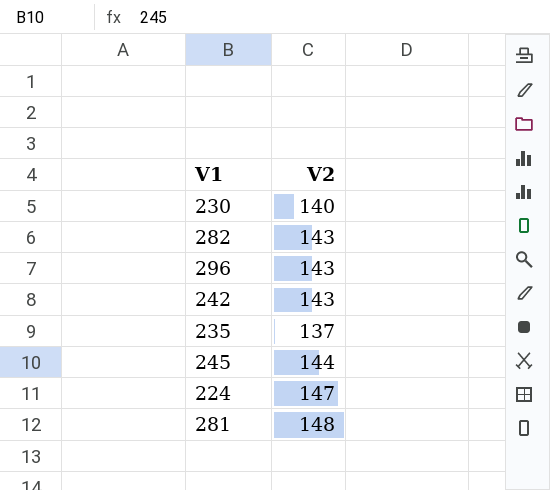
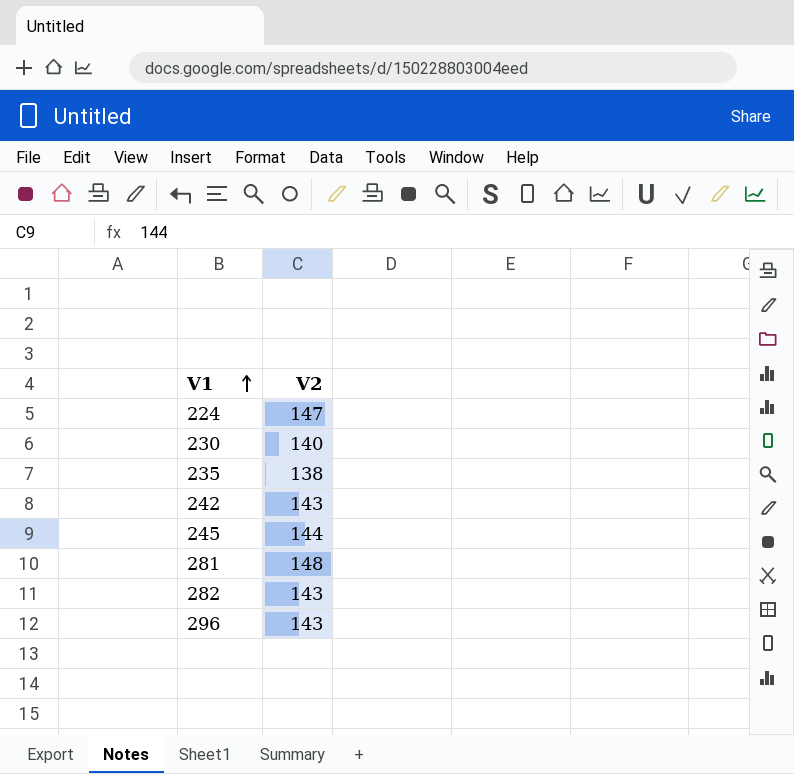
row order: none -> V1 ascending
235 | V2: 137 -> 138

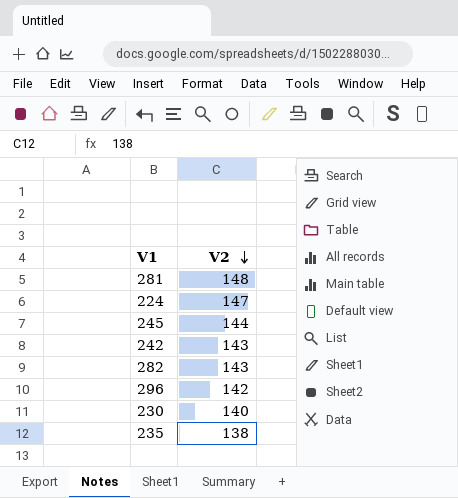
row order: V1 ascending -> V2 descending
296 | V2: 143 -> 142

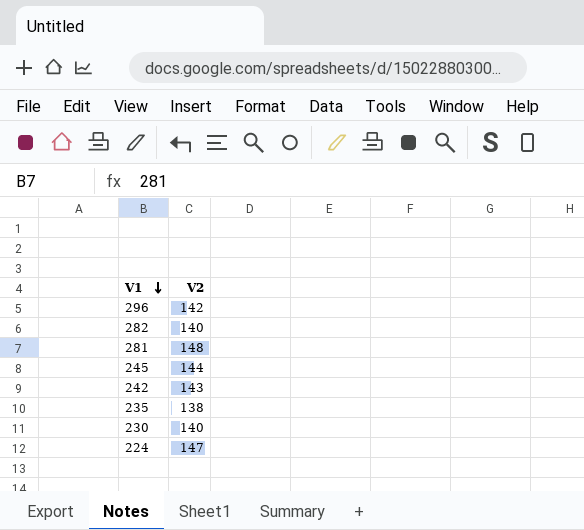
row order: V2 descending -> V1 descending
282 | V2: 143 -> 140

